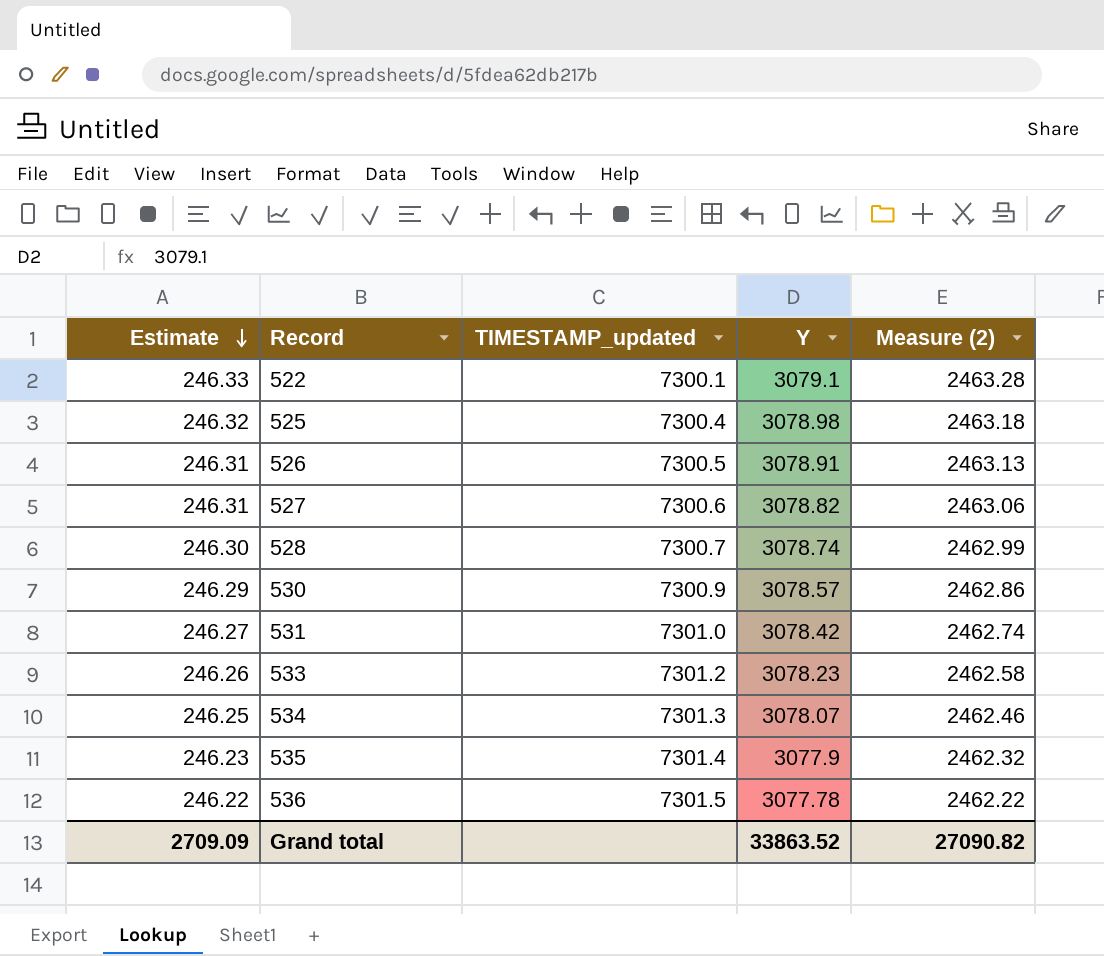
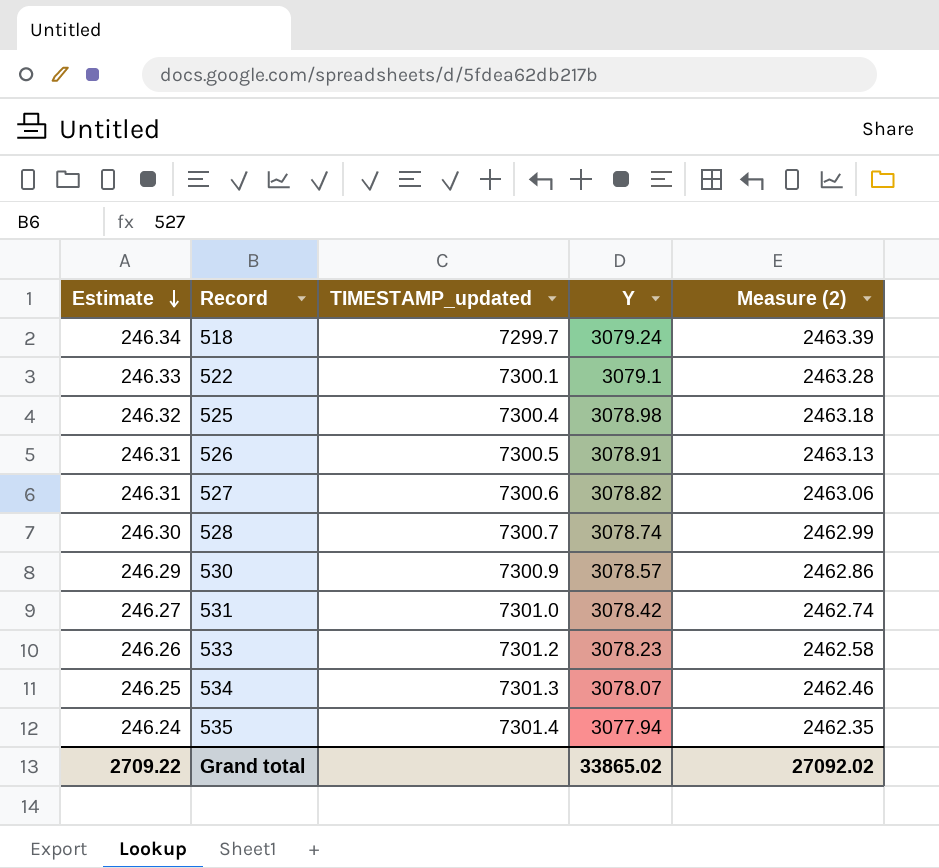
row 536: 246.22 | 7301.5 | 3077.78 | 2462.22 -> none
row 518: none -> 246.34 | 7299.7 | 3079.24 | 2463.39
535 | Estimate: 246.23 -> 246.24
535 | Y: 3077.9 -> 3077.94
535 | Measure (2): 2462.32 -> 2462.35
Grand total | Estimate: 2709.09 -> 2709.22
Grand total | Y: 33863.52 -> 33865.02
Grand total | Measure (2): 27090.82 -> 27092.02

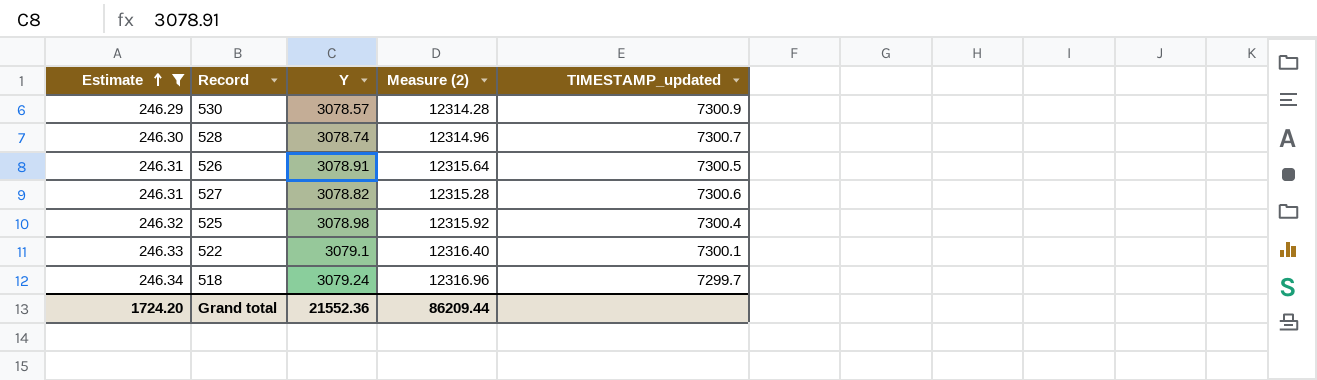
filter: none -> Estimate >= 246.29
row order: Estimate descending -> Estimate ascending
column Measure (2) | formula: [Y] * 0.8 -> [Y] * 4
column TIMESTAMP_updated | position: 3 -> 5
Grand total | Estimate: 2709.22 -> 1724.20
Grand total | Y: 33865.02 -> 21552.36
Grand total | Measure (2): 27092.02 -> 86209.44

